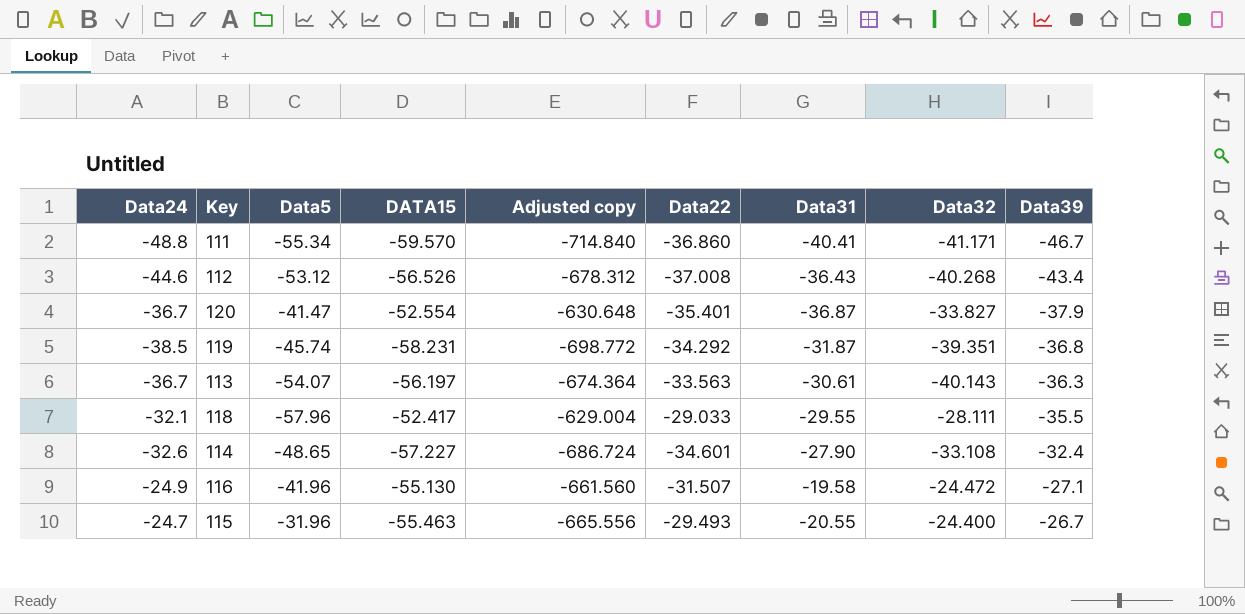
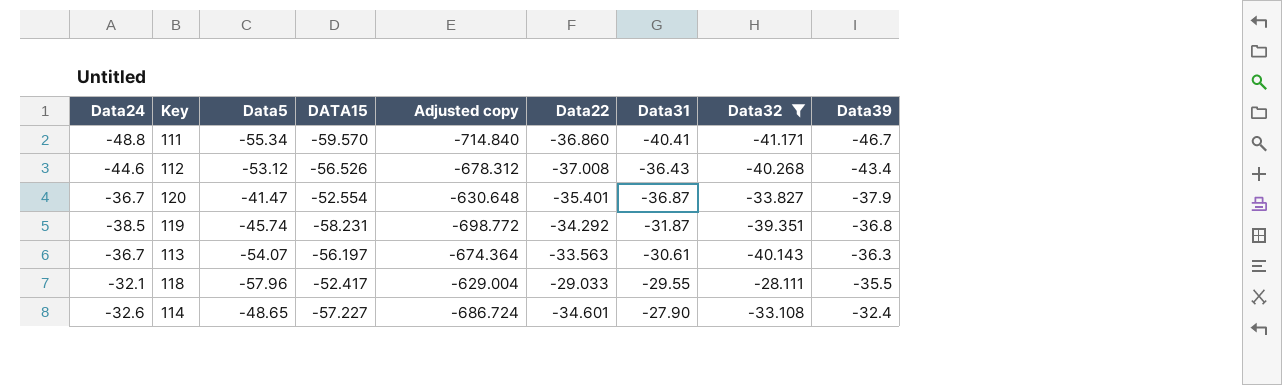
filter: none -> Data32 <= -28.111

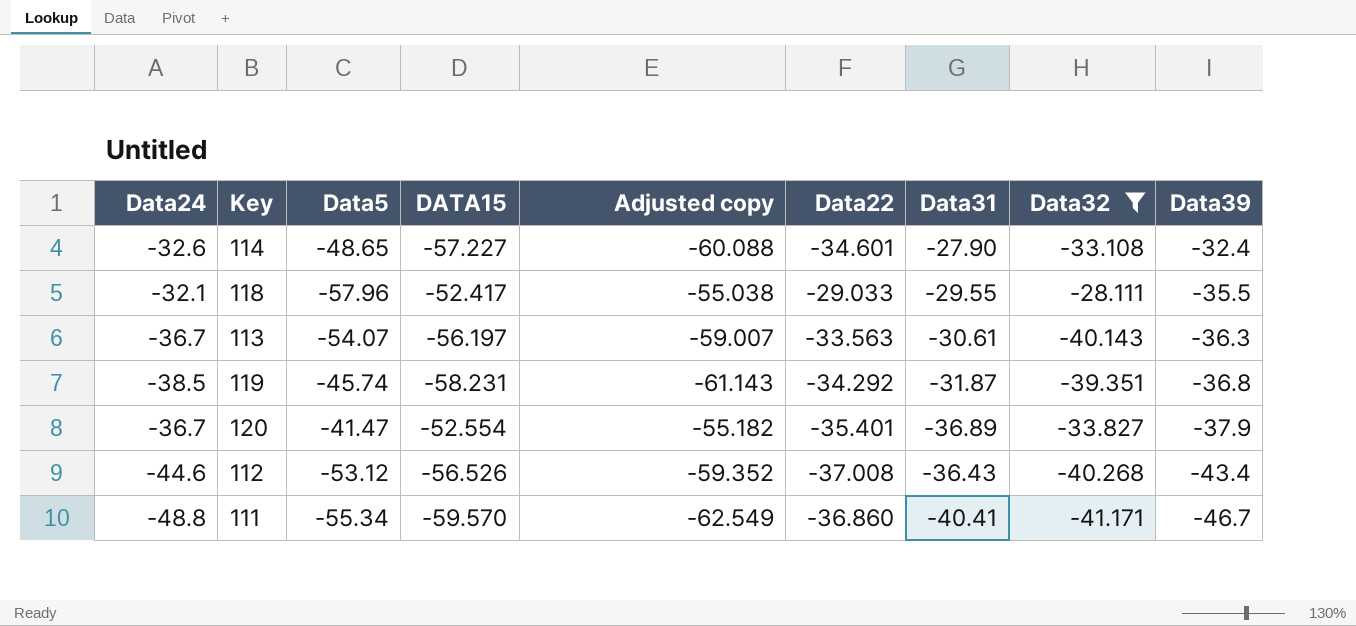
row order: Data39 ascending -> Data39 descending
column Adjusted copy | formula: [DATA15] * 12 -> [DATA15] * 1.05
120 | Data31: -36.87 -> -36.89

